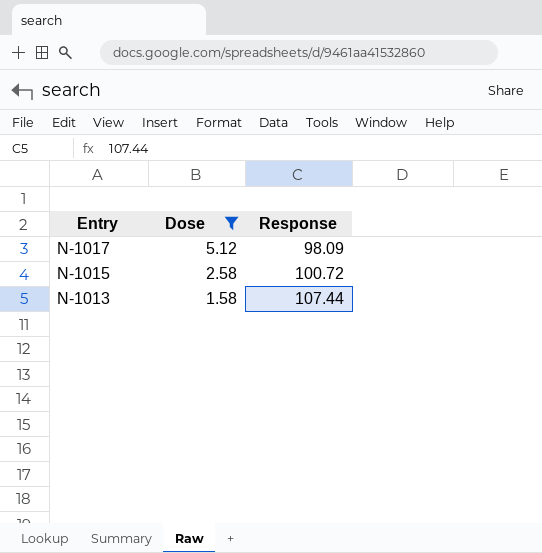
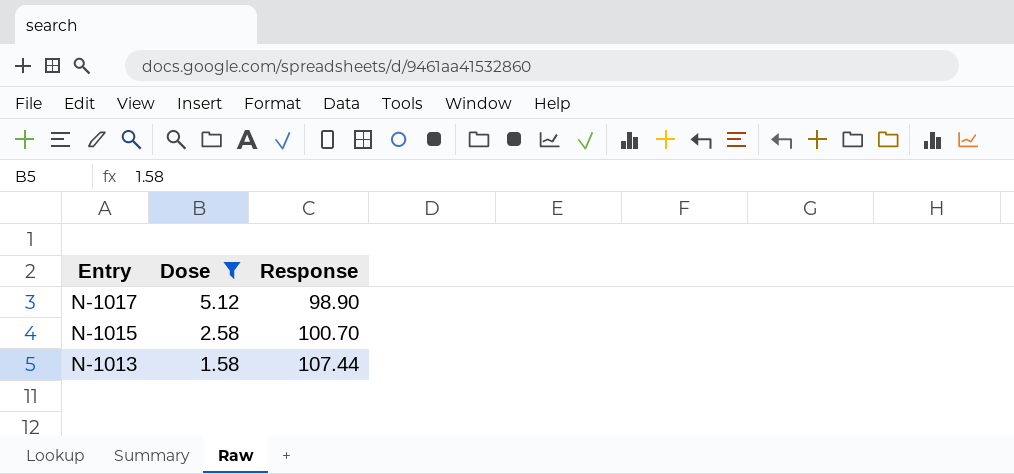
N-1017 | Response: 98.09 -> 98.90
N-1015 | Response: 100.72 -> 100.70

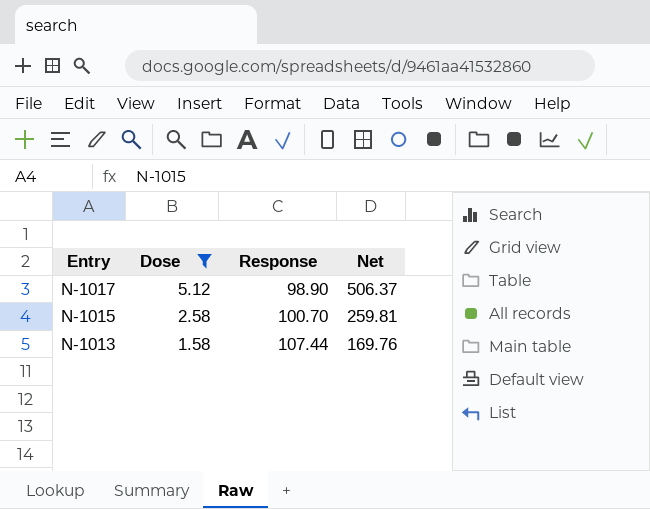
column Net | formula: none -> [Dose] * [Response]

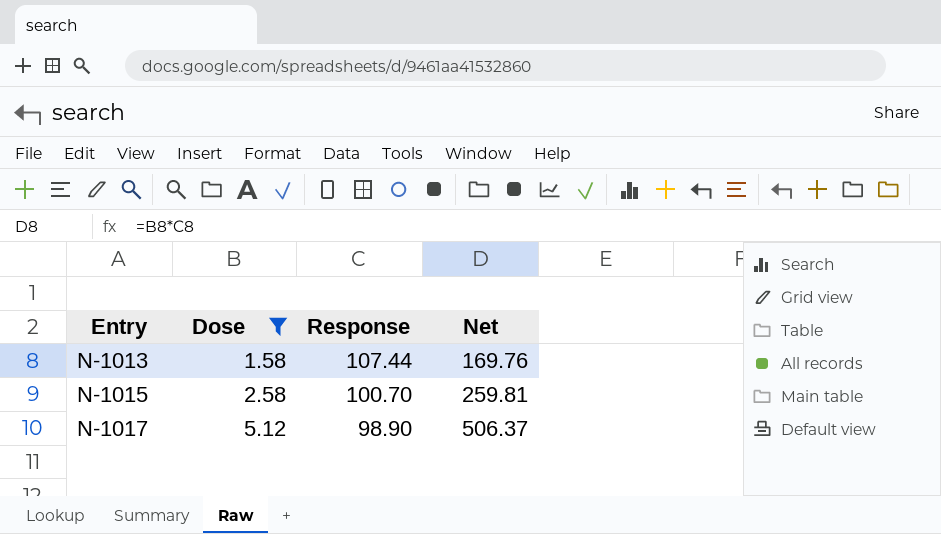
row order: Entry descending -> Entry ascending

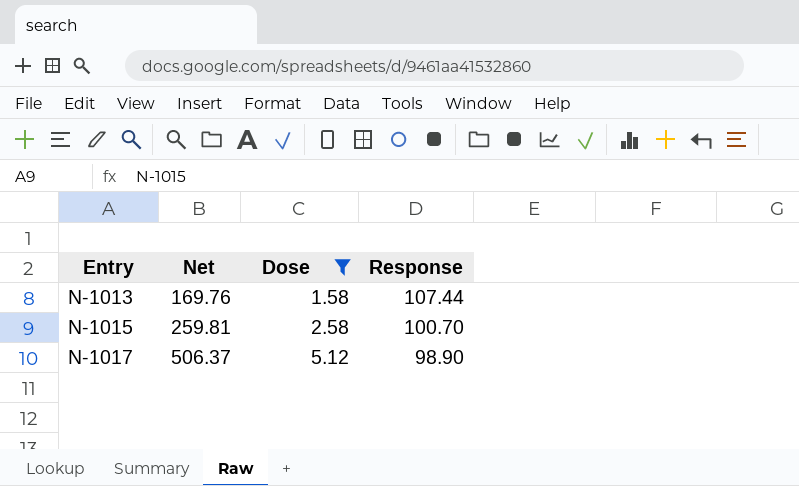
column Net | position: 4 -> 2

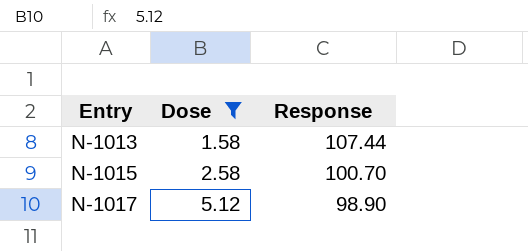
column Net | formula: [Dose] * [Response] -> none

